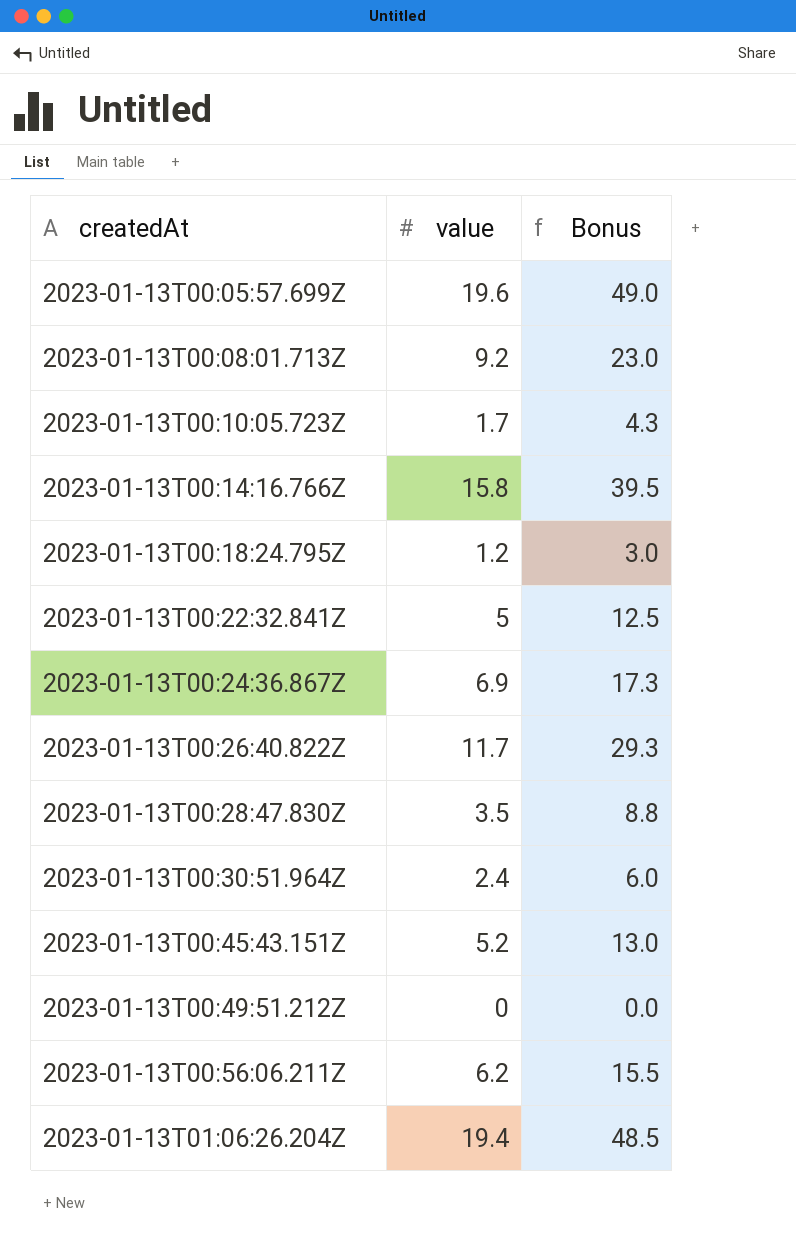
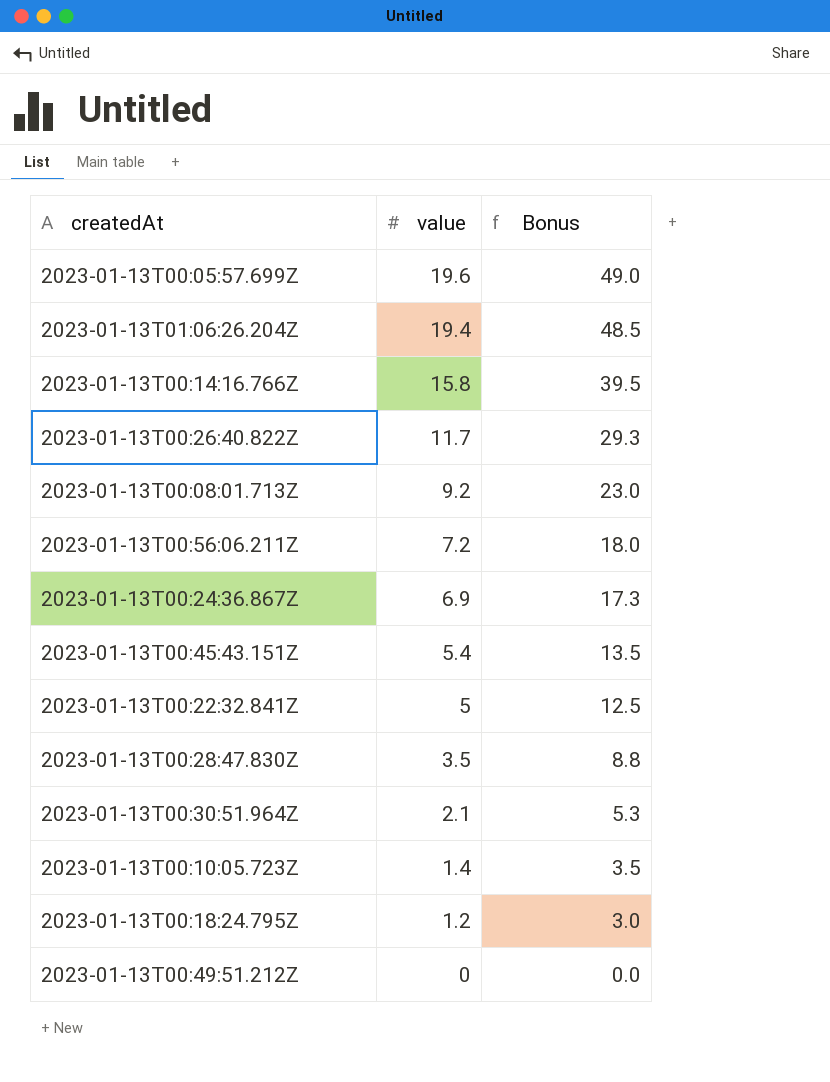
row order: createdAt ascending -> value descending
2023-01-13T00:56:06.211Z | value: 6.2 -> 7.2
2023-01-13T00:56:06.211Z | Bonus: 15.5 -> 18.0
2023-01-13T00:45:43.151Z | value: 5.2 -> 5.4
2023-01-13T00:45:43.151Z | Bonus: 13.0 -> 13.5
2023-01-13T00:30:51.964Z | value: 2.4 -> 2.1
2023-01-13T00:30:51.964Z | Bonus: 6.0 -> 5.3
2023-01-13T00:10:05.723Z | value: 1.7 -> 1.4
2023-01-13T00:10:05.723Z | Bonus: 4.3 -> 3.5

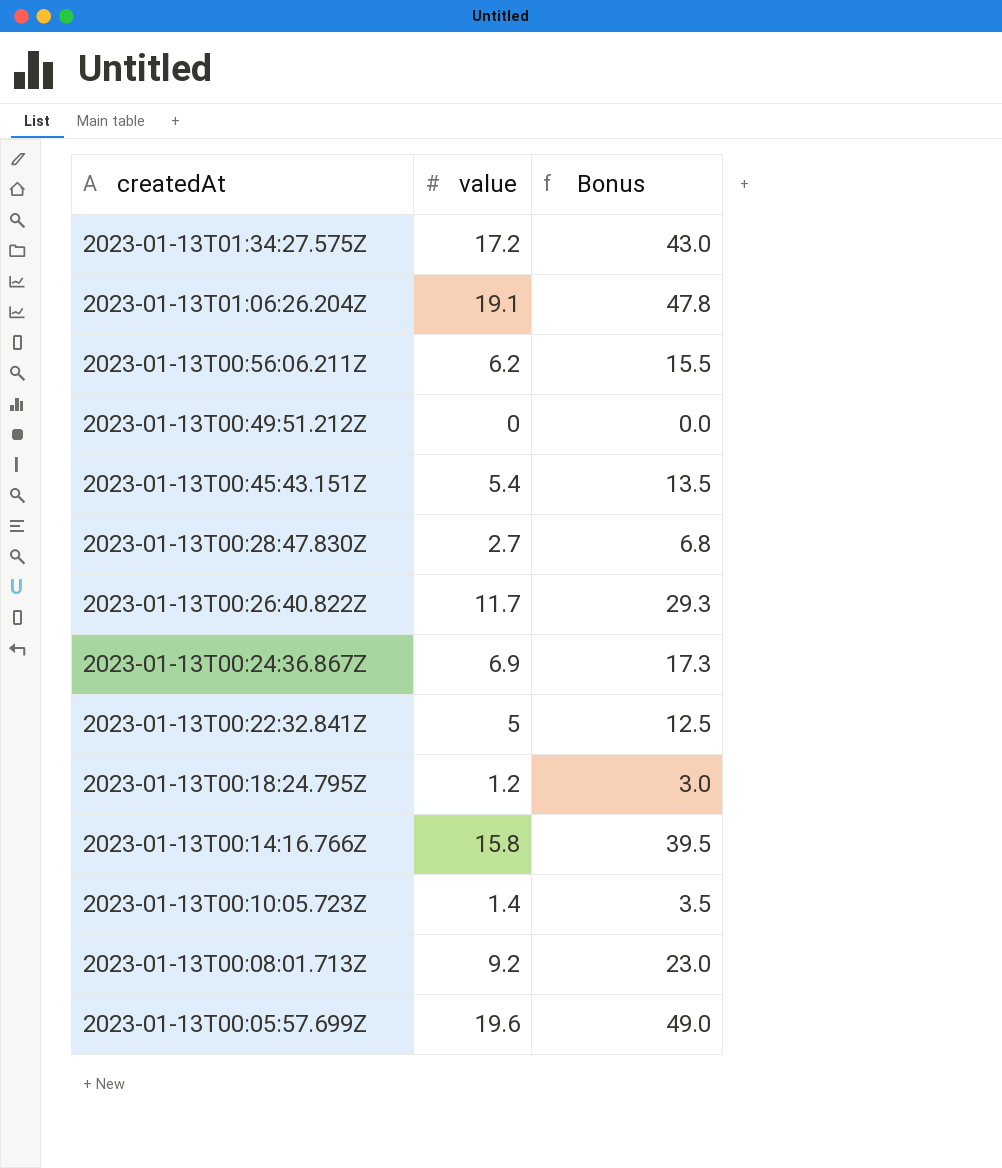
row order: value descending -> createdAt descending
row 2023-01-13T00:30:51.964Z: 2.1 | 5.3 -> none
row 2023-01-13T01:34:27.575Z: none -> 17.2 | 43.0
2023-01-13T01:06:26.204Z | value: 19.4 -> 19.1
2023-01-13T01:06:26.204Z | Bonus: 48.5 -> 47.8
2023-01-13T00:56:06.211Z | value: 7.2 -> 6.2
2023-01-13T00:56:06.211Z | Bonus: 18.0 -> 15.5
2023-01-13T00:28:47.830Z | value: 3.5 -> 2.7
2023-01-13T00:28:47.830Z | Bonus: 8.8 -> 6.8

